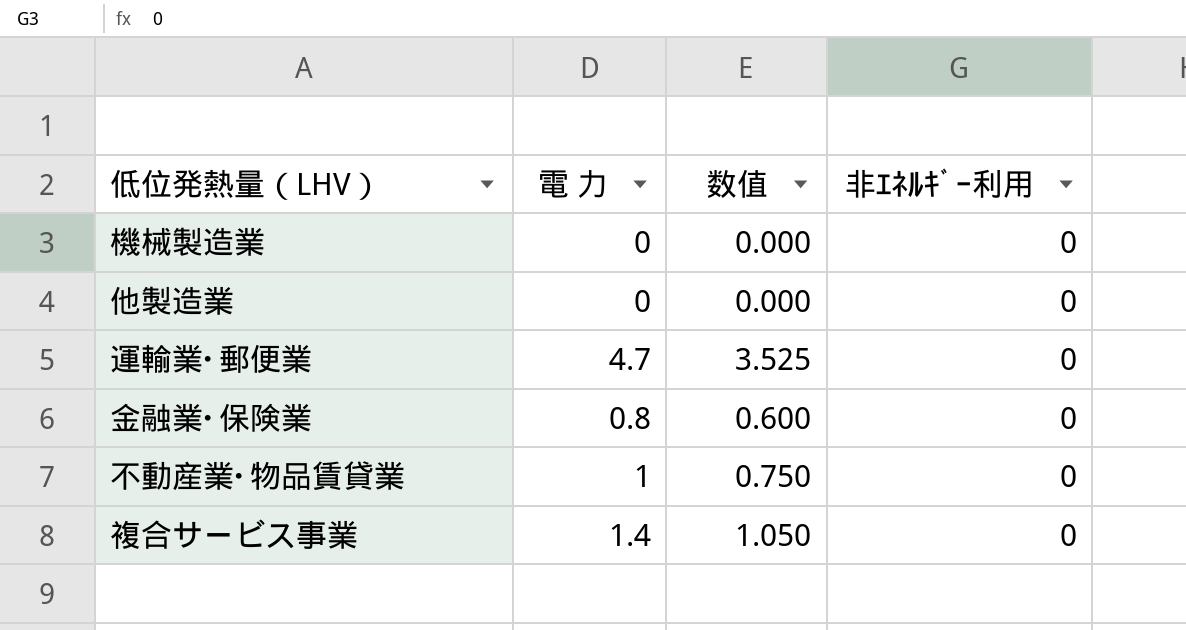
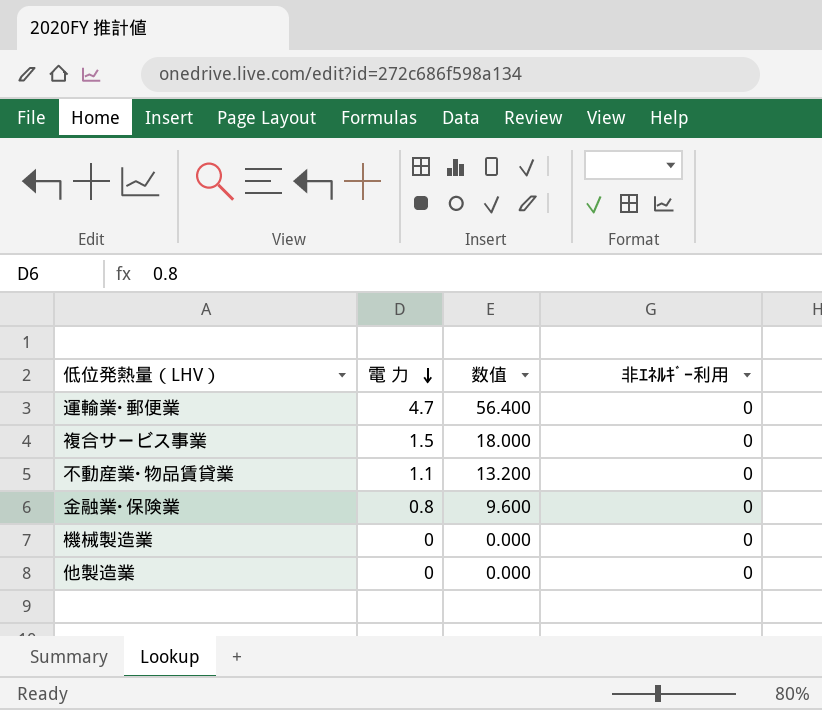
row order: none -> 電 力 descending
column 数值 | formula: [電 力] * 0.75 -> [電 力] * 12
複合サービス事業 | 電 力: 1.4 -> 1.5
不動産業･物品賃貸業 | 電 力: 1 -> 1.1

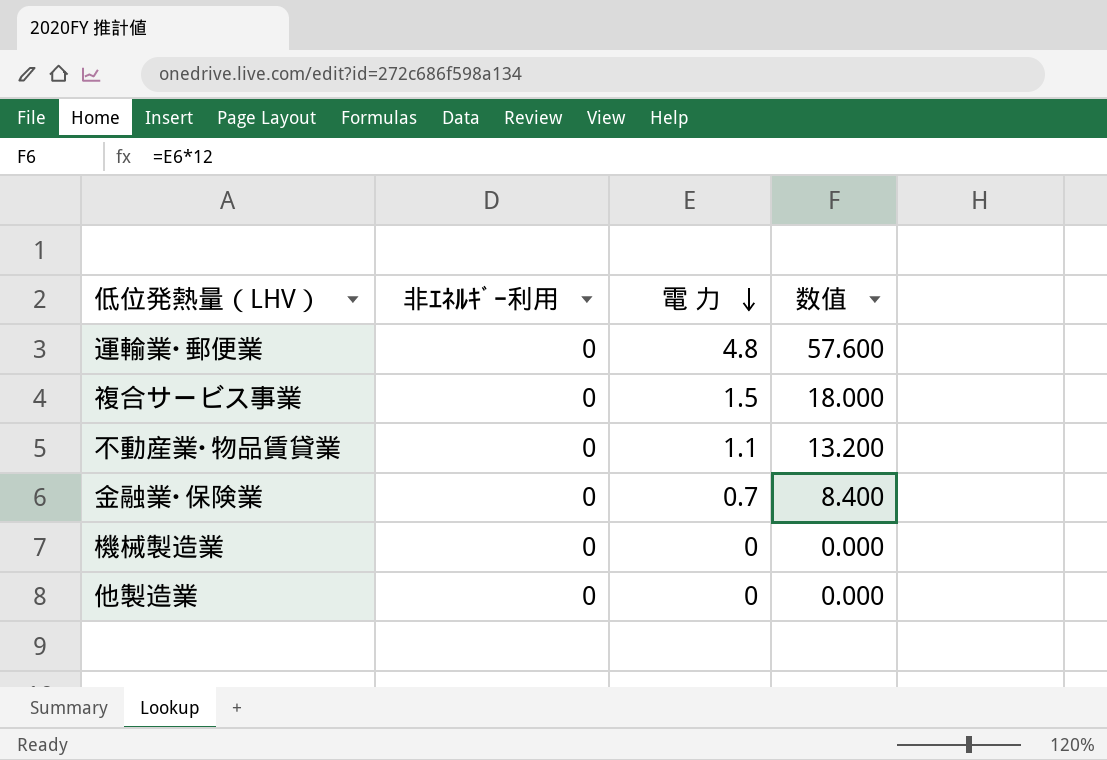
column 非ｴﾈﾙｷﾞｰ利用 | position: 4 -> 2
運輸業･郵便業 | 電 力: 4.7 -> 4.8
運輸業･郵便業 | 数值: 56.400 -> 57.600
金融業･保険業 | 電 力: 0.8 -> 0.7
金融業･保険業 | 数值: 9.600 -> 8.400

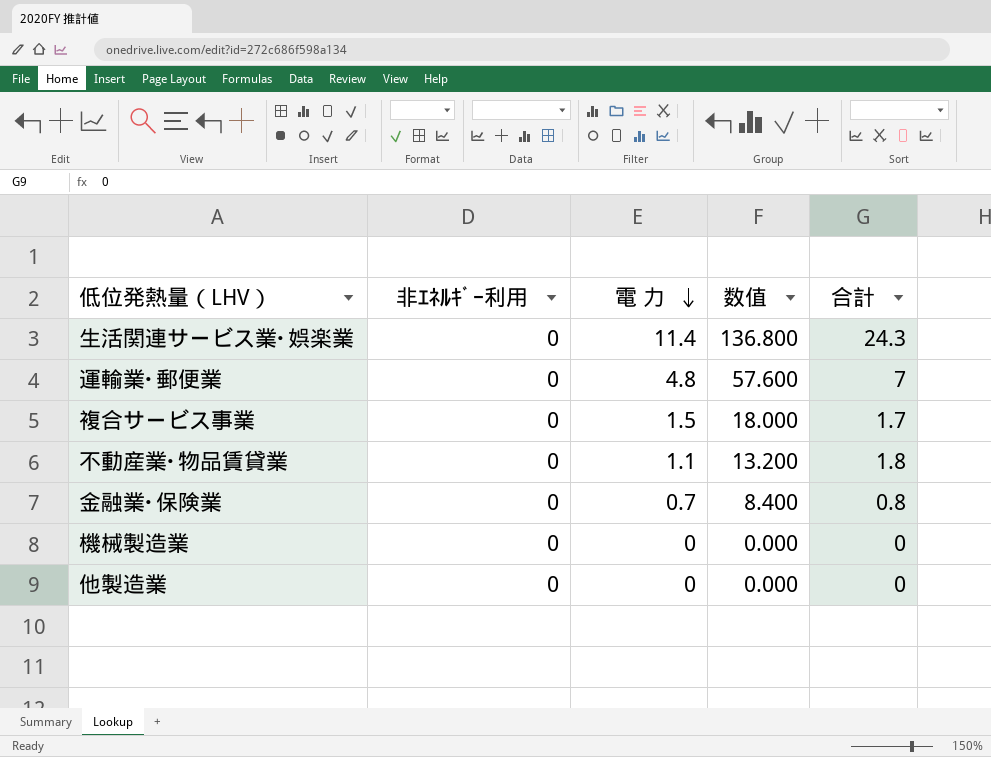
column 合計 | position: none -> 5
row 生活関連サービス業･娯楽業: none -> 0 | 11.4 | 136.800 | 24.3

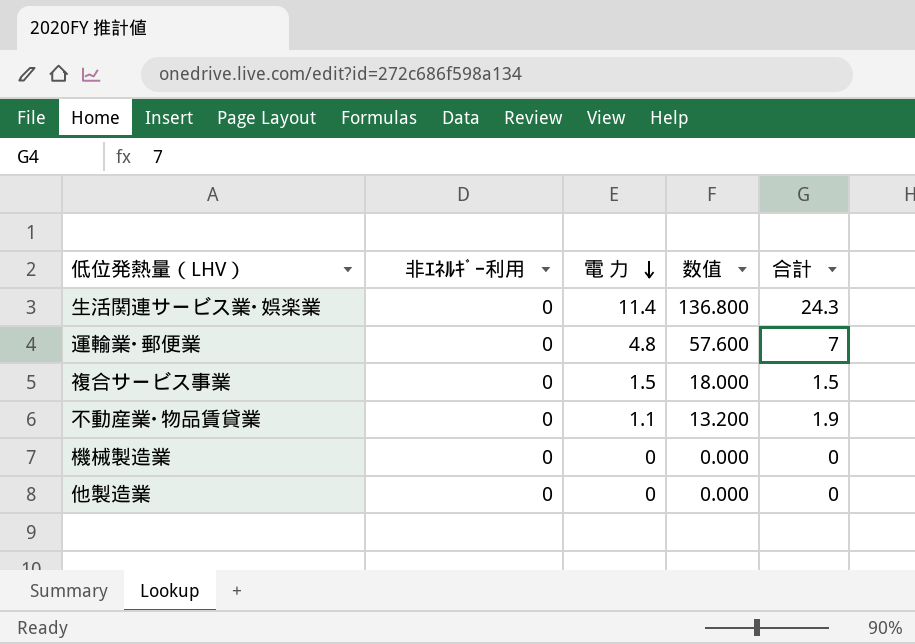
row 金融業･保険業: 0 | 0.7 | 8.400 | 0.8 -> none
複合サービス事業 | 合計: 1.7 -> 1.5
不動産業･物品賃貸業 | 合計: 1.8 -> 1.9

